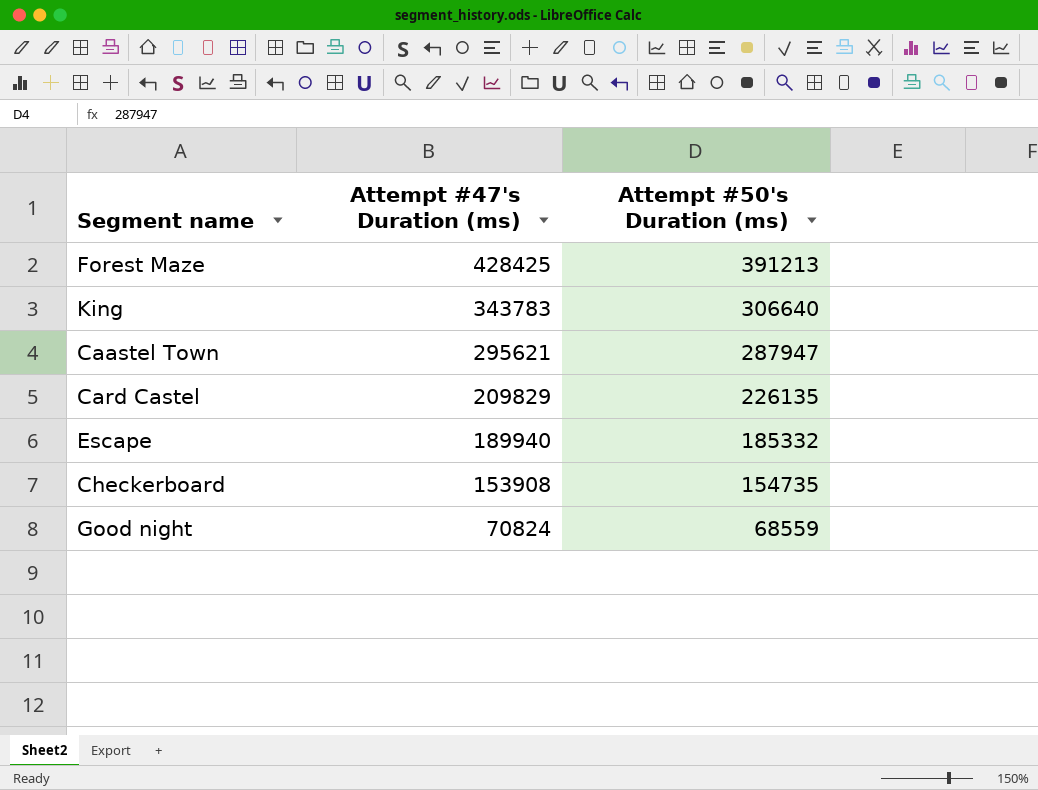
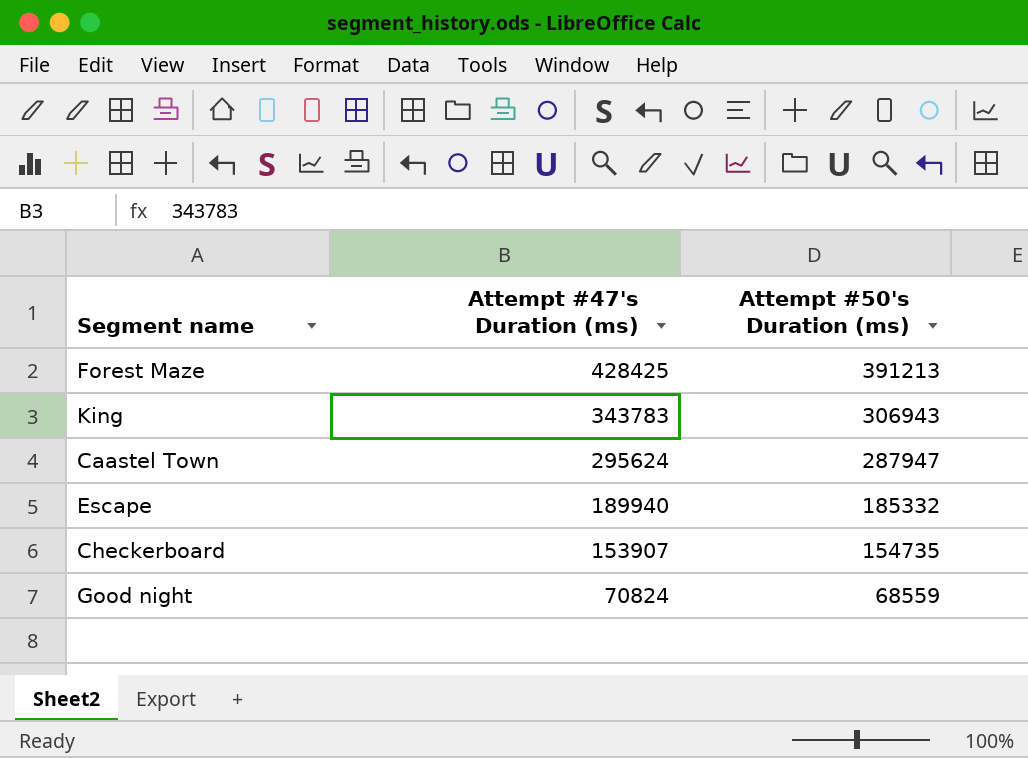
row Card Castel: 209829 | 226135 -> none
King | Attempt #50's Duration (ms): 306640 -> 306943
Caastel Town | Attempt #47's Duration (ms): 295621 -> 295624
Checkerboard | Attempt #47's Duration (ms): 153908 -> 153907

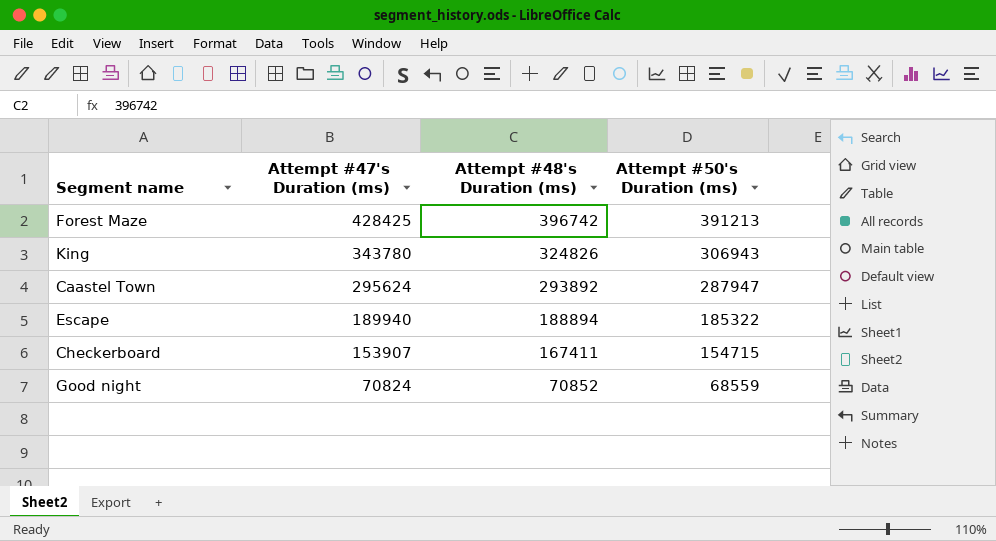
column Attempt #48's Duration (ms) | position: none -> 3
King | Attempt #47's Duration (ms): 343783 -> 343780
Escape | Attempt #50's Duration (ms): 185332 -> 185322
Checkerboard | Attempt #50's Duration (ms): 154735 -> 154715

